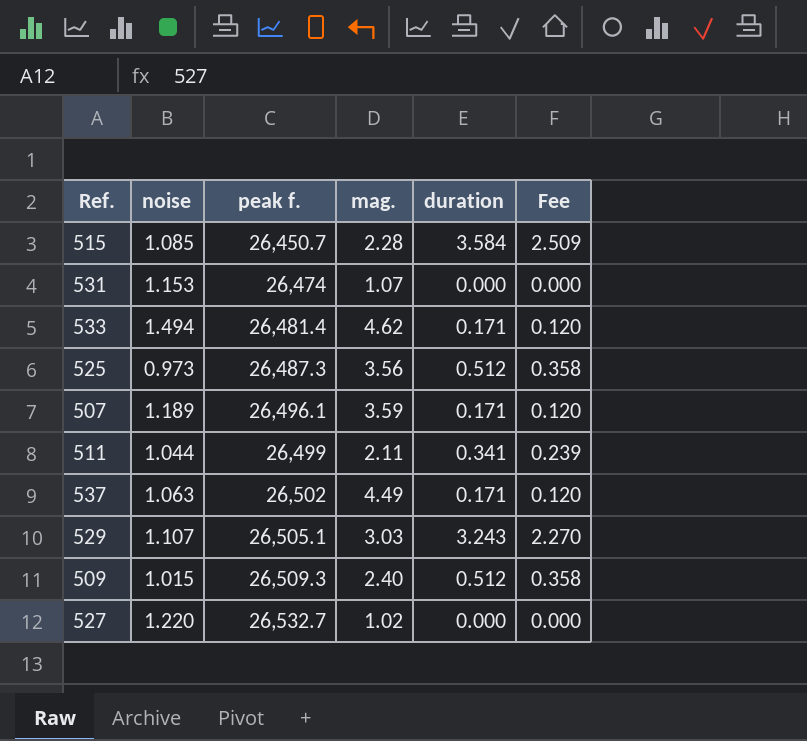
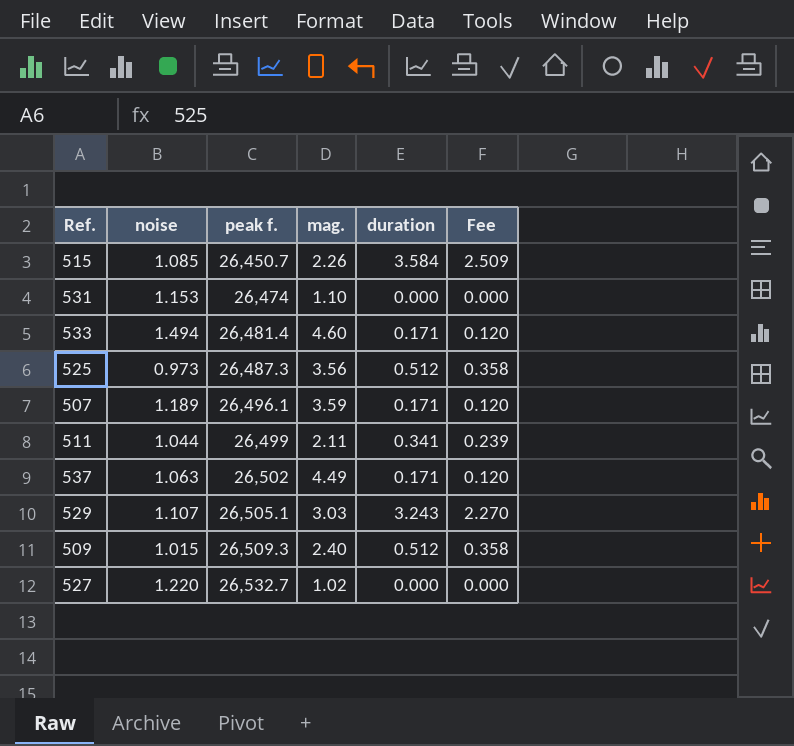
515 | mag.: 2.28 -> 2.26
531 | mag.: 1.07 -> 1.10
533 | mag.: 4.62 -> 4.60

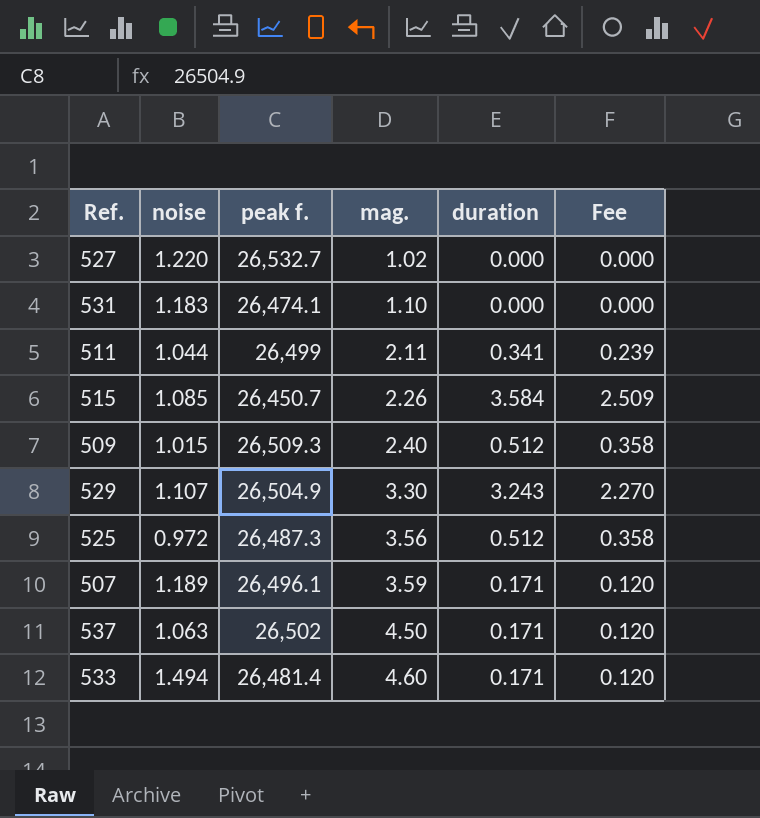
row order: peak f. ascending -> mag. ascending
531 | noise: 1.153 -> 1.183
531 | peak f.: 26,474 -> 26,474.1
529 | peak f.: 26,505.1 -> 26,504.9
529 | mag.: 3.03 -> 3.30
525 | noise: 0.973 -> 0.972
537 | mag.: 4.49 -> 4.50

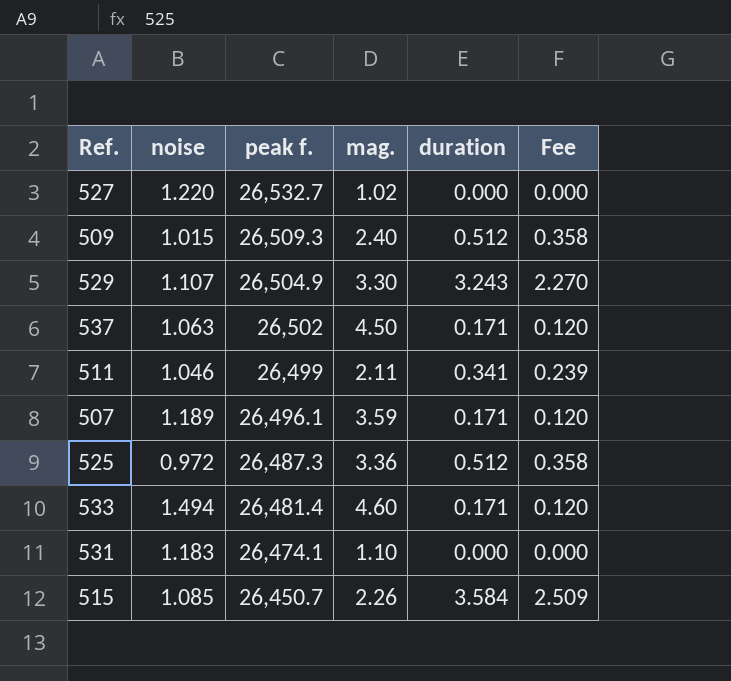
row order: mag. ascending -> peak f. descending
511 | noise: 1.044 -> 1.046
525 | mag.: 3.56 -> 3.36

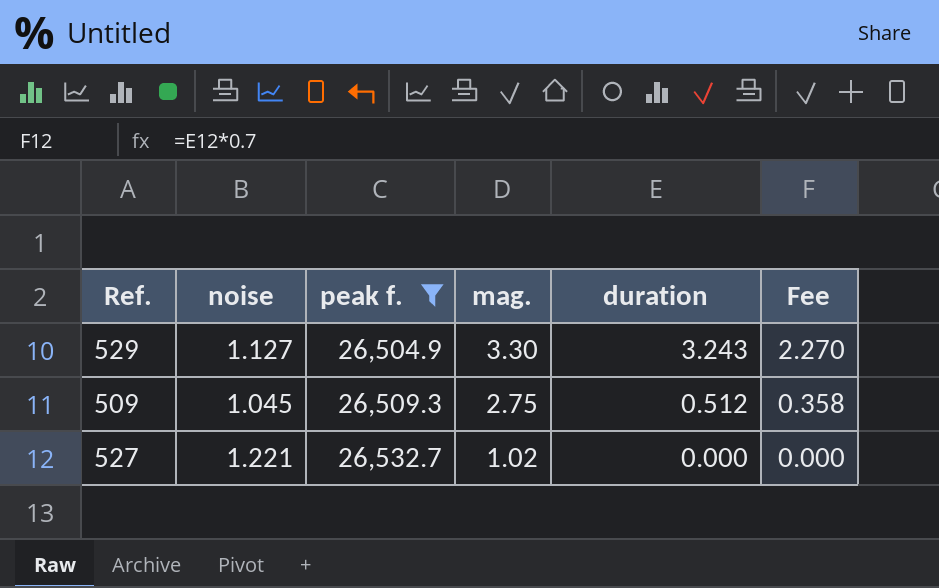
filter: none -> peak f. >= 26,504.9
row order: peak f. descending -> peak f. ascending
529 | noise: 1.107 -> 1.127
509 | noise: 1.015 -> 1.045
509 | mag.: 2.40 -> 2.75
527 | noise: 1.220 -> 1.221

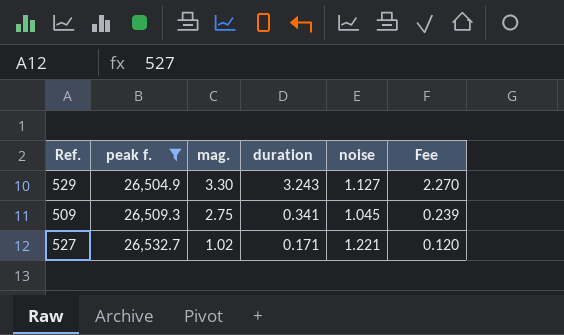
column noise | position: 2 -> 5
509 | duration: 0.512 -> 0.341
509 | Fee: 0.358 -> 0.239
527 | duration: 0.000 -> 0.171
527 | Fee: 0.000 -> 0.120

